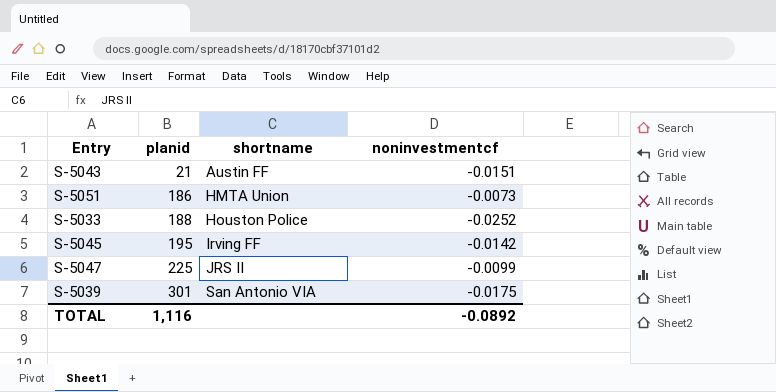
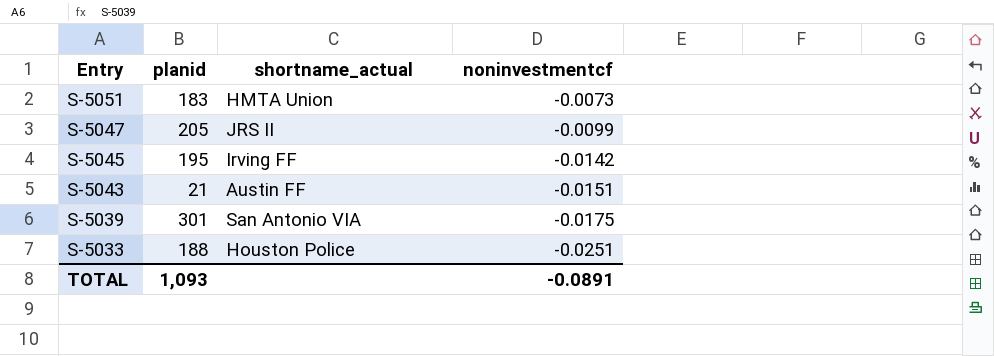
row order: planid ascending -> Entry descending
column name: shortname -> shortname_actual
S-5051 | planid: 186 -> 183
S-5047 | planid: 225 -> 205
S-5033 | noninvestmentcf: -0.0252 -> -0.0251
TOTAL | planid: 1,116 -> 1,093
TOTAL | noninvestmentcf: -0.0892 -> -0.0891

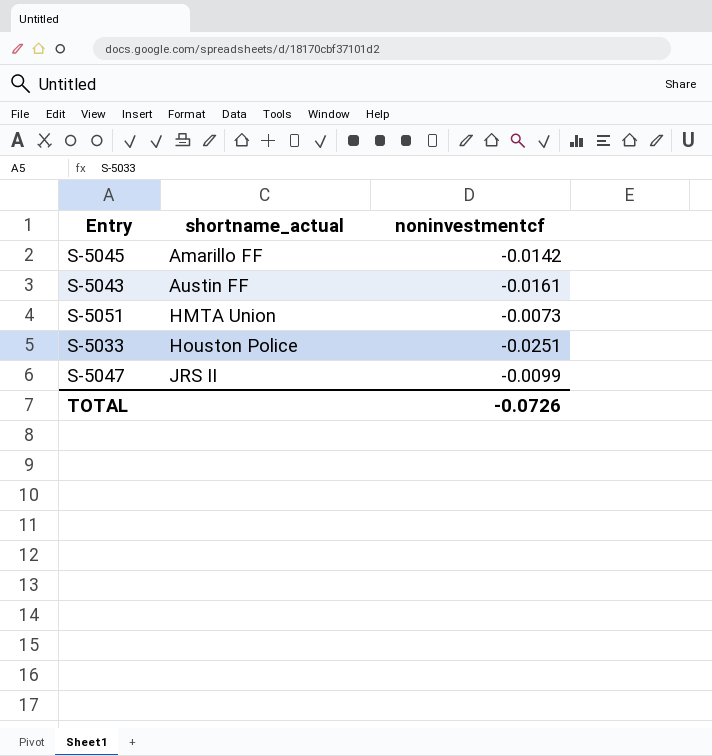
row order: Entry descending -> shortname_actual ascending
column planid | position: 2 -> none
row S-5039: 301 | San Antonio VIA | -0.0175 -> none
S-5045 | shortname_actual: Irving FF -> Amarillo FF
S-5043 | noninvestmentcf: -0.0151 -> -0.0161
TOTAL | noninvestmentcf: -0.0891 -> -0.0726

